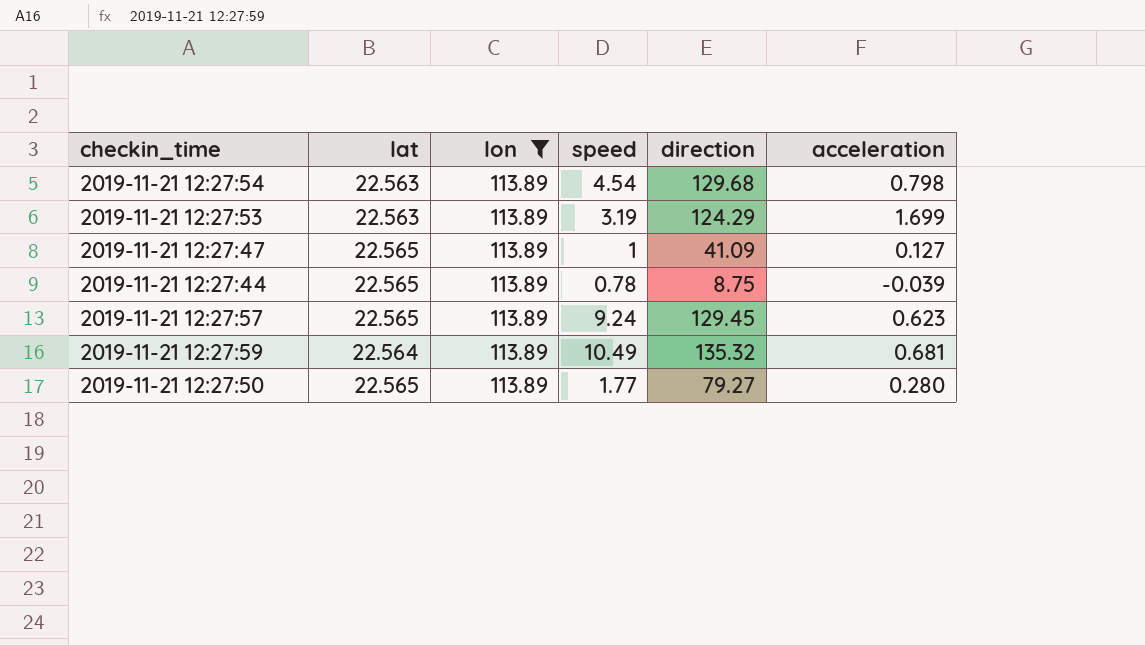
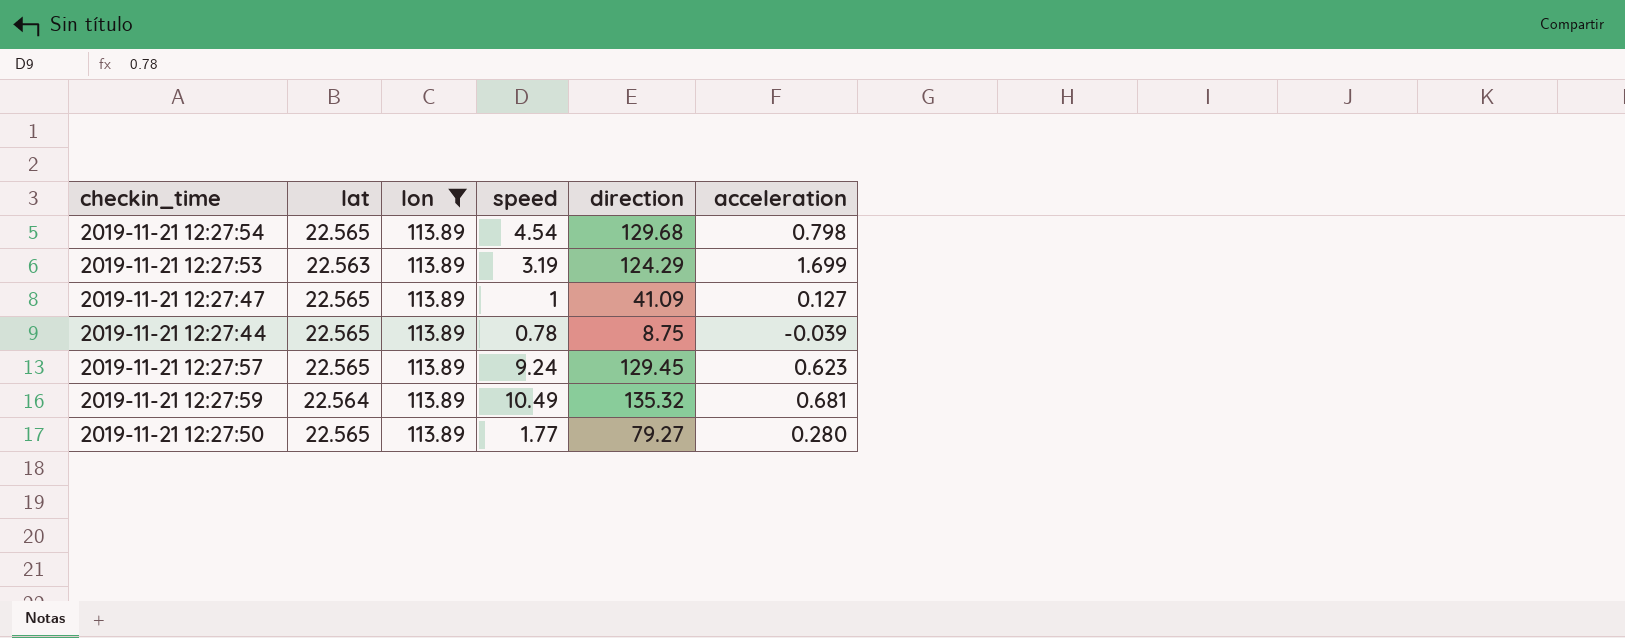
2019-11-21 12:27:54 | lat: 22.563 -> 22.565

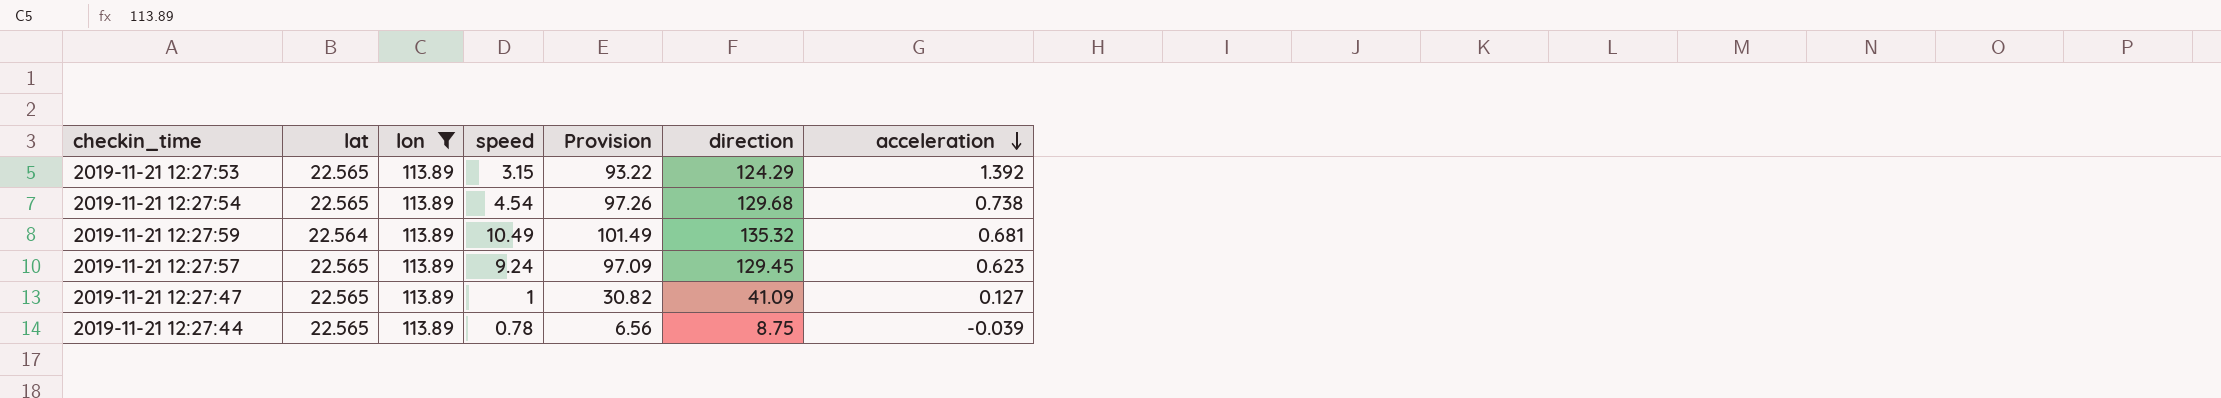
row order: none -> acceleration descending
column Provision | formula: none -> [direction] * 0.75
row 2019-11-21 12:27:50: 22.565 | 113.89 | 1.77 | 79.27 | 0.280 -> none
2019-11-21 12:27:53 | lat: 22.563 -> 22.565
2019-11-21 12:27:53 | speed: 3.19 -> 3.15
2019-11-21 12:27:53 | acceleration: 1.699 -> 1.392
2019-11-21 12:27:54 | acceleration: 0.798 -> 0.738

